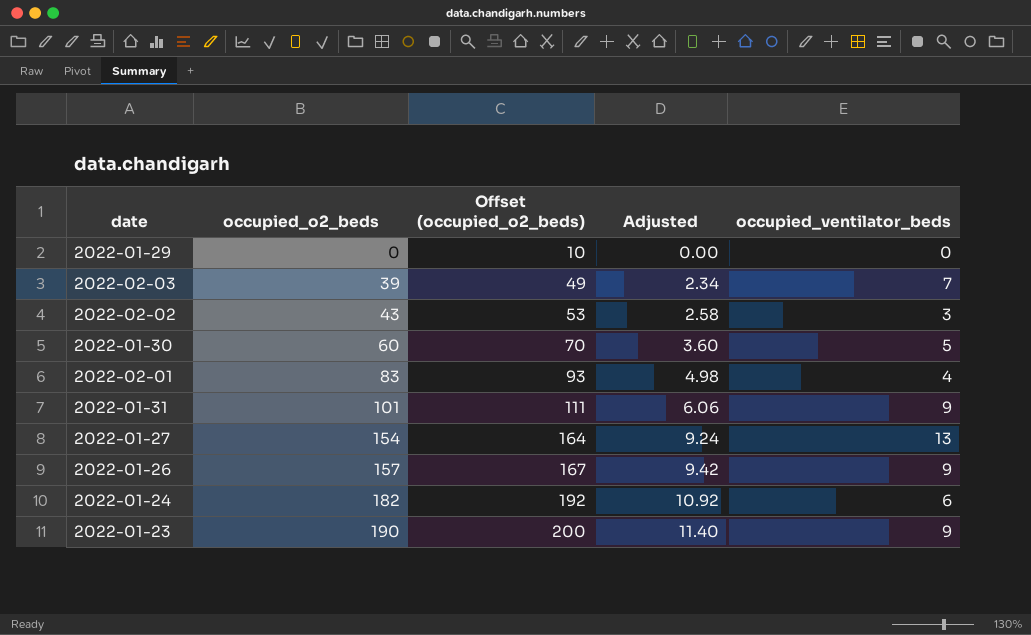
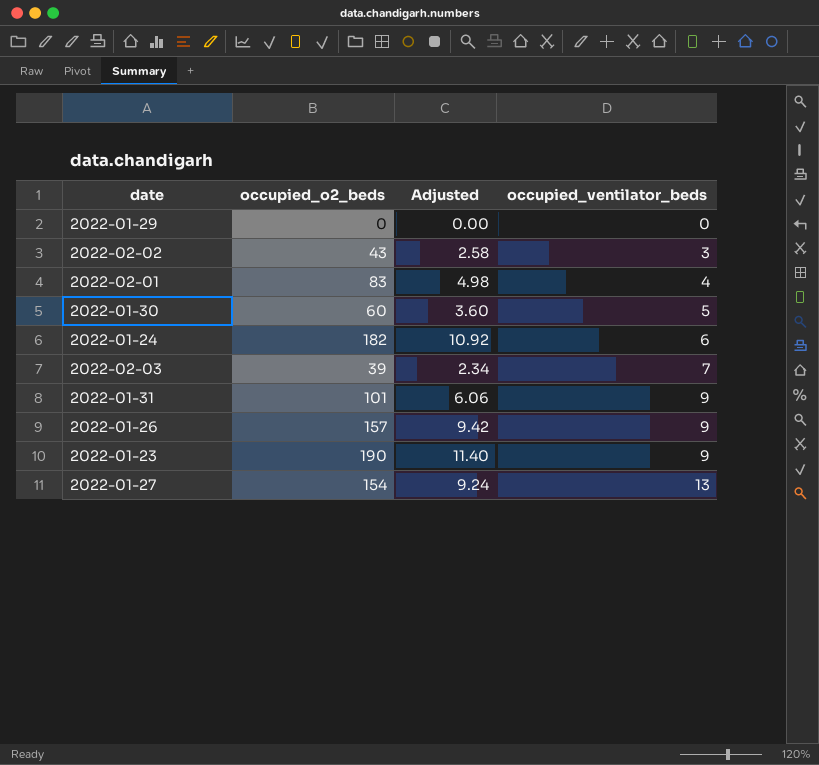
row order: occupied_o2_beds ascending -> occupied_ventilator_beds ascending
column Offset (occupied_o2_beds) | formula: [occupied_o2_beds] + 10 -> none

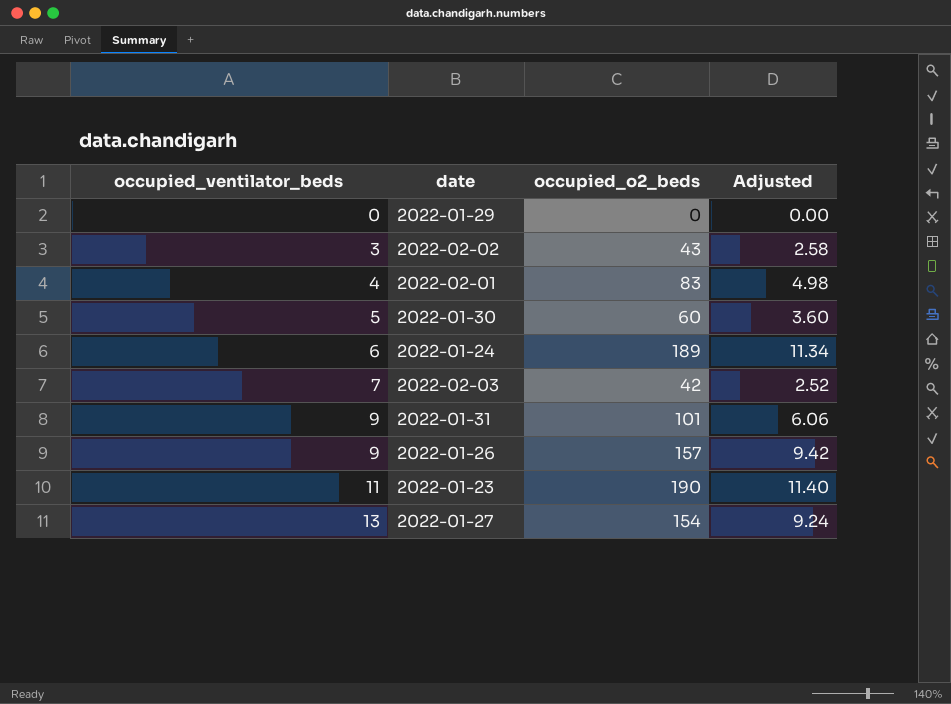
column occupied_ventilator_beds | position: 4 -> 1
2022-01-24 | occupied_o2_beds: 182 -> 189
2022-01-24 | Adjusted: 10.92 -> 11.34
2022-02-03 | occupied_o2_beds: 39 -> 42
2022-02-03 | Adjusted: 2.34 -> 2.52
2022-01-23 | occupied_ventilator_beds: 9 -> 11

